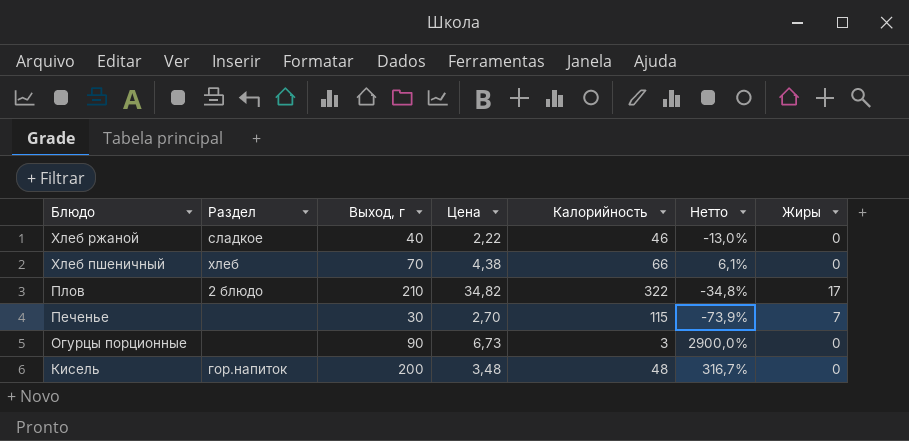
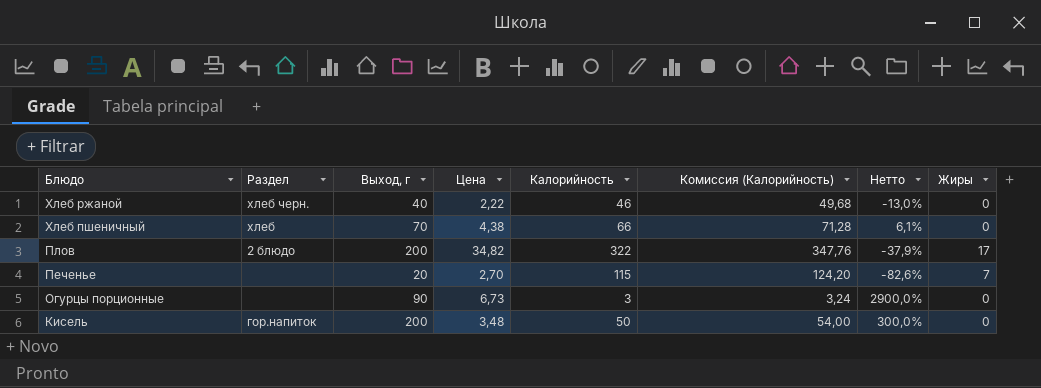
column Комиссия (Калорийность) | formula: none -> [Калорийность] * 1,08
Хлеб ржаной | Раздел: сладкое -> хлеб черн.
Плов | Выход, г: 210 -> 200
Плов | Нетто: -34,8% -> -37,9%
Печенье | Выход, г: 30 -> 20
Печенье | Нетто: -73,9% -> -82,6%
Кисель | Калорийность: 48 -> 50
Кисель | Нетто: 316,7% -> 300,0%

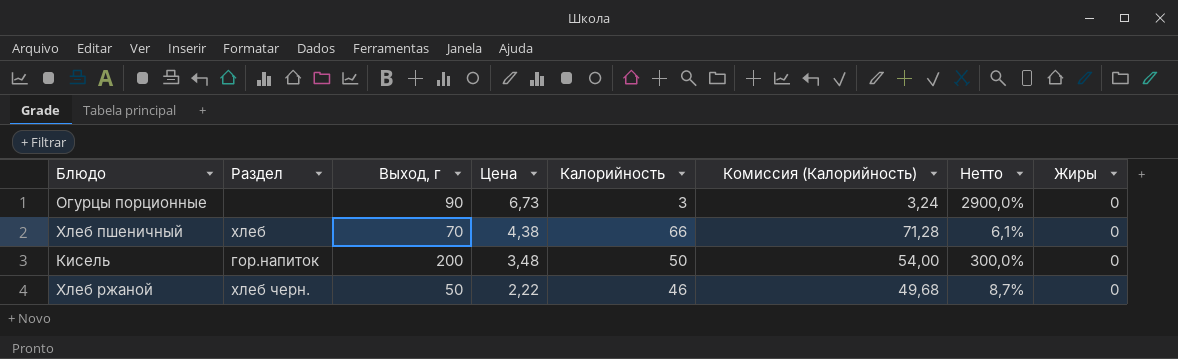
row order: Блюдо descending -> Цена descending
row Плов: 2 блюдо | 200 | 34,82 | 322 | 347,76 | -37,9% | 17 -> none
row Печенье: none | 20 | 2,70 | 115 | 124,20 | -82,6% | 7 -> none
Хлеб ржаной | Выход, г: 40 -> 50
Хлеб ржаной | Нетто: -13,0% -> 8,7%

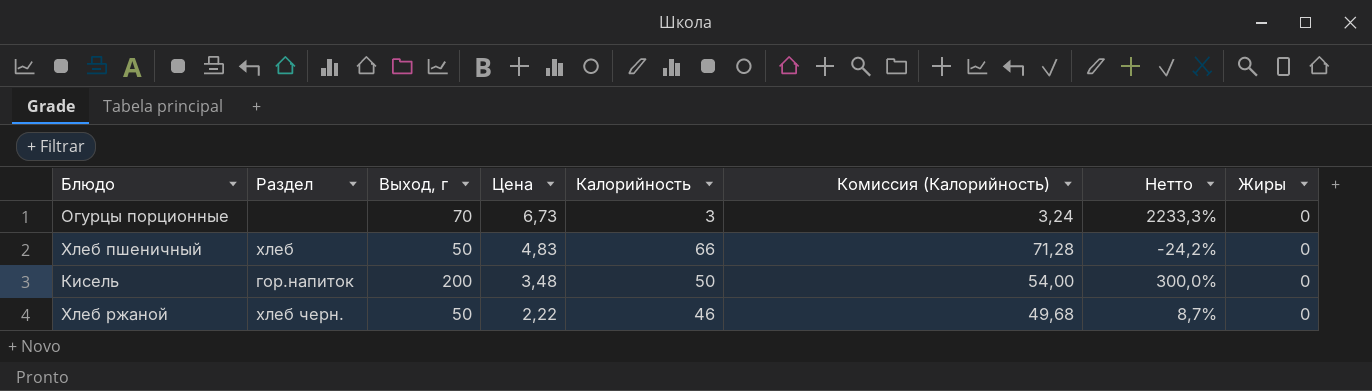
Огурцы порционные | Выход, г: 90 -> 70
Огурцы порционные | Нетто: 2900,0% -> 2233,3%
Хлеб пшеничный | Выход, г: 70 -> 50
Хлеб пшеничный | Цена: 4,38 -> 4,83
Хлеб пшеничный | Нетто: 6,1% -> -24,2%

